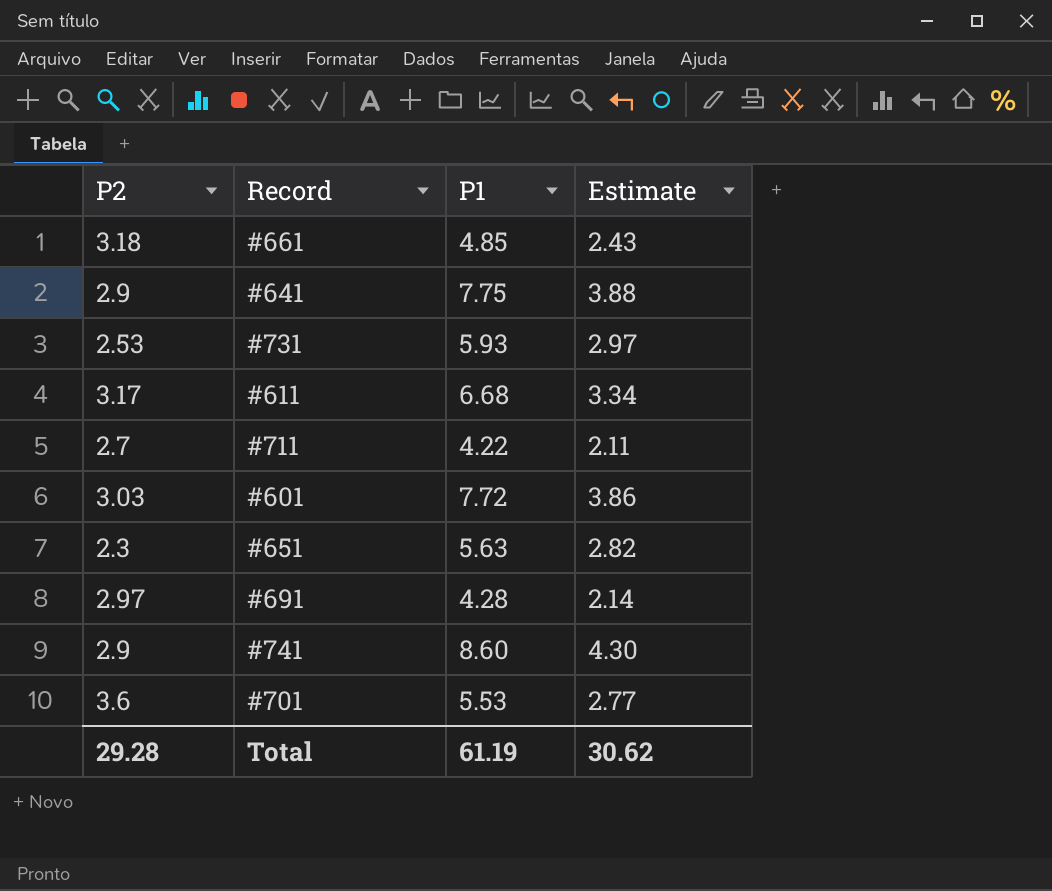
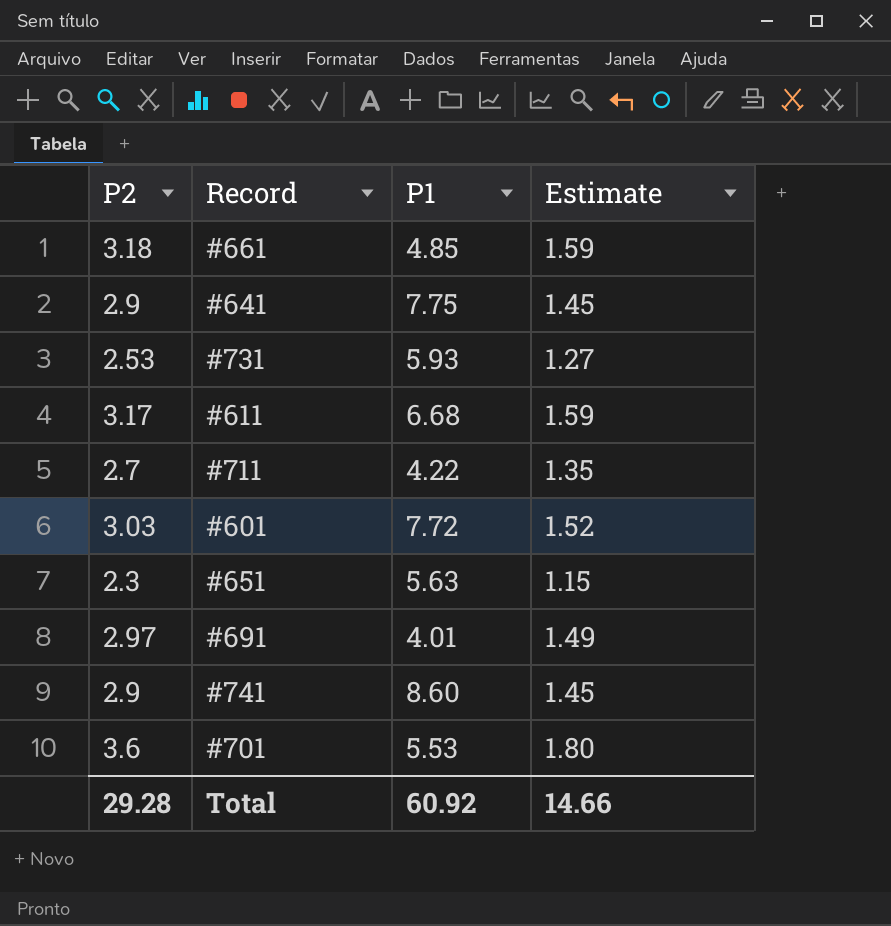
column Estimate | formula: [P1] * 0.5 -> [P2] * 0.5
#691 | P1: 4.28 -> 4.01
Total | P1: 61.19 -> 60.92
Total | Estimate: 30.62 -> 14.66

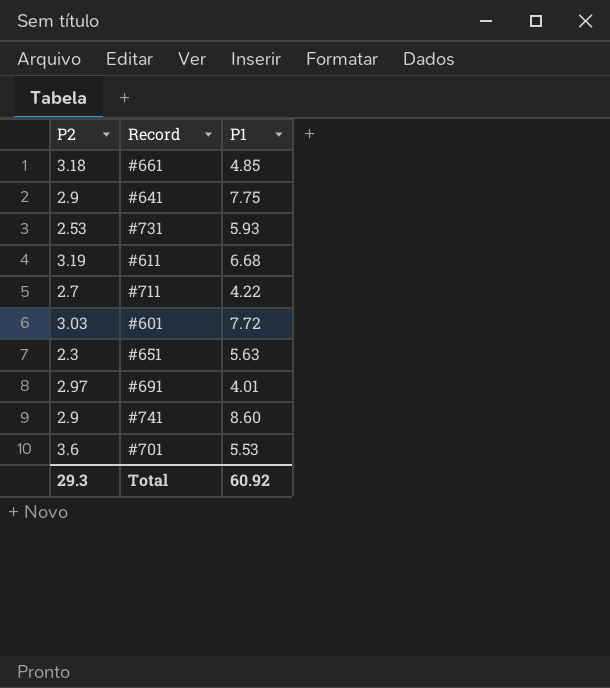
column Estimate | formula: [P2] * 0.5 -> none
#611 | P2: 3.17 -> 3.19
Total | P2: 29.28 -> 29.3

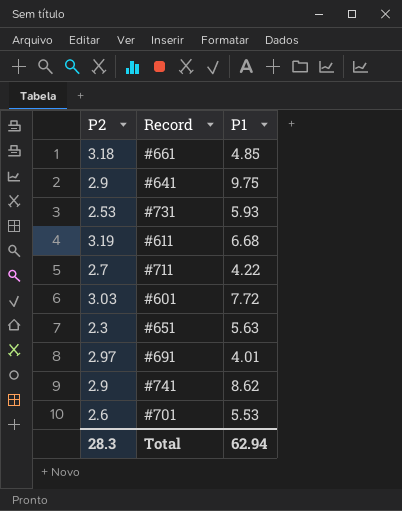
#641 | P1: 7.75 -> 9.75
#741 | P1: 8.60 -> 8.62
#701 | P2: 3.6 -> 2.6
Total | P2: 29.3 -> 28.3
Total | P1: 60.92 -> 62.94

